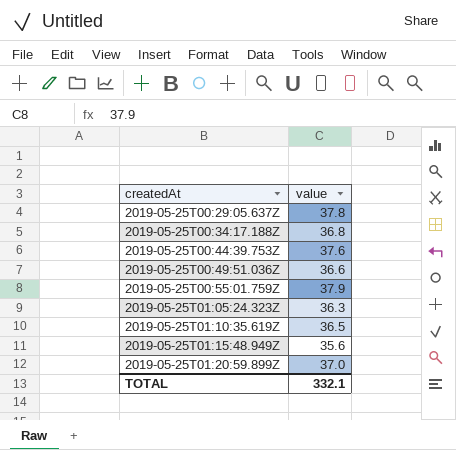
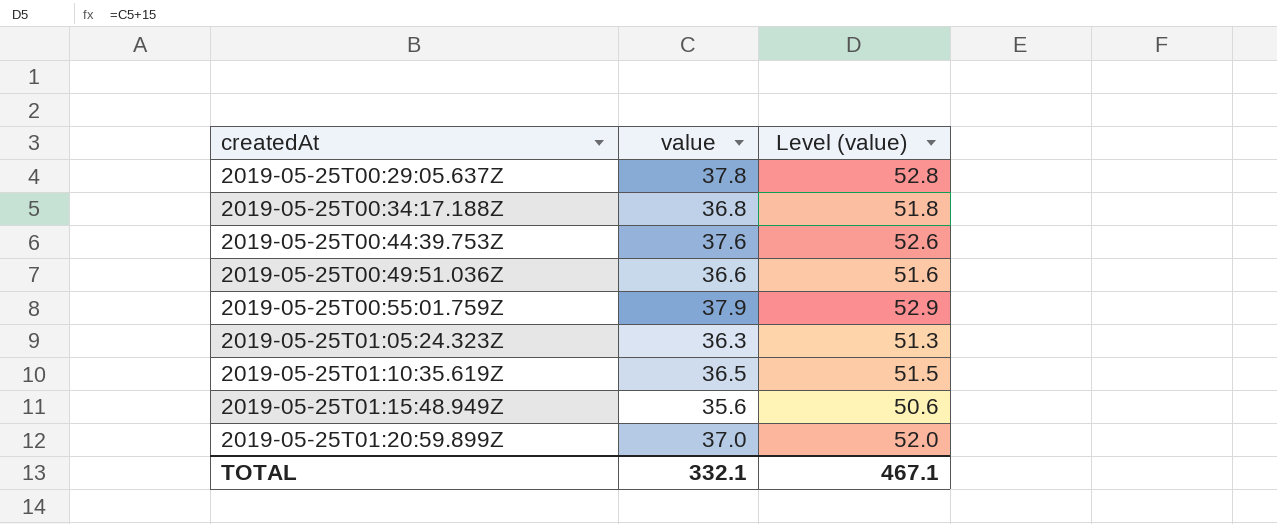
column Level (value) | formula: none -> [value] + 15

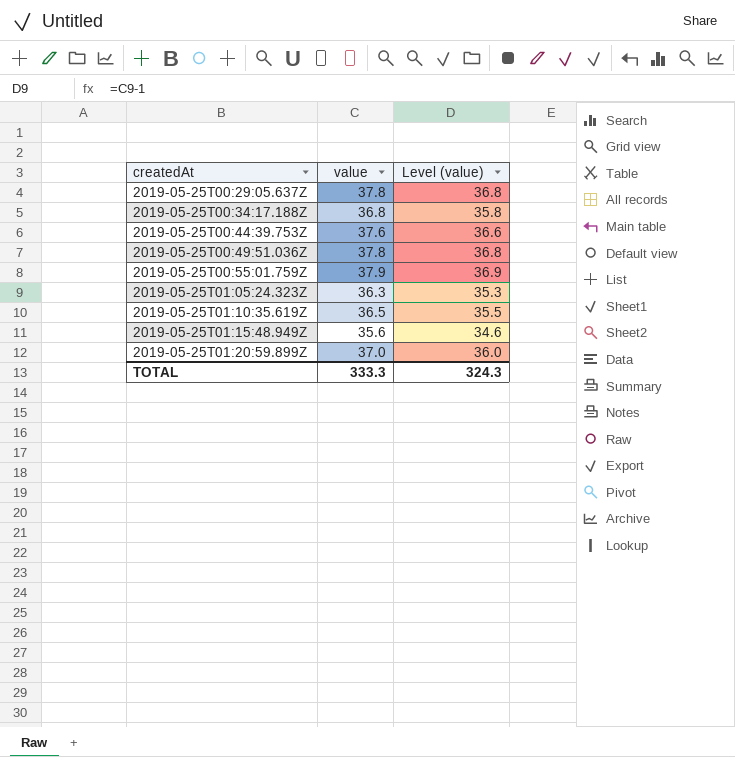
column Level (value) | formula: [value] + 15 -> [value] - 1
2019-05-25T00:49:51.036Z | value: 36.6 -> 37.8
TOTAL | value: 332.1 -> 333.3
TOTAL | Level (value): 467.1 -> 324.3

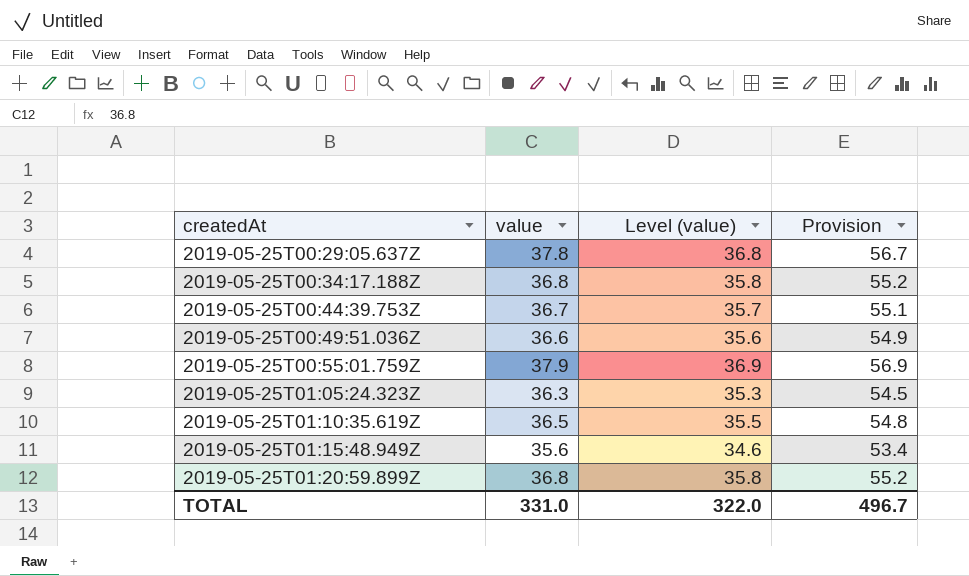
column Provision | formula: none -> [value] * 1.5
2019-05-25T00:44:39.753Z | value: 37.6 -> 36.7
2019-05-25T00:44:39.753Z | Level (value): 36.6 -> 35.7
2019-05-25T00:49:51.036Z | value: 37.8 -> 36.6
2019-05-25T00:49:51.036Z | Level (value): 36.8 -> 35.6
2019-05-25T01:20:59.899Z | value: 37.0 -> 36.8
2019-05-25T01:20:59.899Z | Level (value): 36.0 -> 35.8
TOTAL | value: 333.3 -> 331.0
TOTAL | Level (value): 324.3 -> 322.0

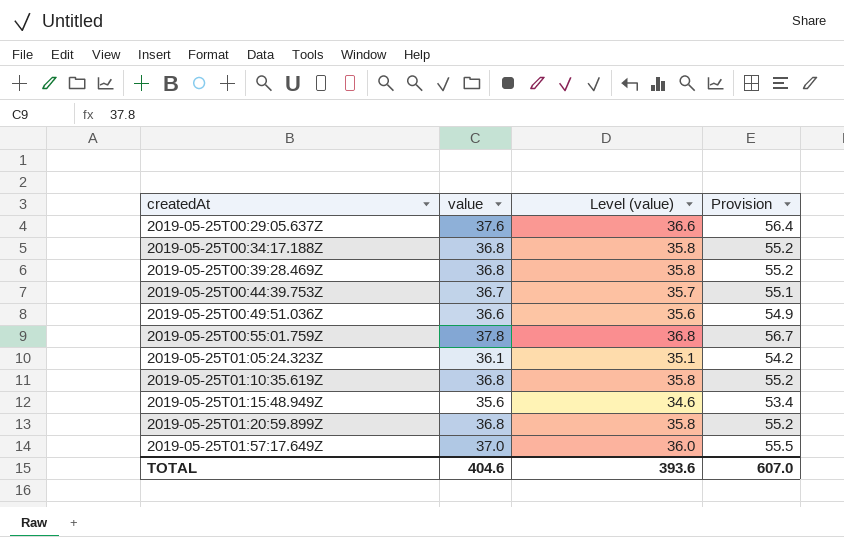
2019-05-25T00:29:05.637Z | value: 37.8 -> 37.6
2019-05-25T00:29:05.637Z | Level (value): 36.8 -> 36.6
2019-05-25T00:29:05.637Z | Provision: 56.7 -> 56.4
row 2019-05-25T00:39:28.469Z: none -> 36.8 | 35.8 | 55.2
2019-05-25T00:55:01.759Z | value: 37.9 -> 37.8
2019-05-25T00:55:01.759Z | Level (value): 36.9 -> 36.8
2019-05-25T00:55:01.759Z | Provision: 56.9 -> 56.7
2019-05-25T01:05:24.323Z | value: 36.3 -> 36.1
2019-05-25T01:05:24.323Z | Level (value): 35.3 -> 35.1
2019-05-25T01:05:24.323Z | Provision: 54.5 -> 54.2
2019-05-25T01:10:35.619Z | value: 36.5 -> 36.8
2019-05-25T01:10:35.619Z | Level (value): 35.5 -> 35.8
2019-05-25T01:10:35.619Z | Provision: 54.8 -> 55.2
row 2019-05-25T01:57:17.649Z: none -> 37.0 | 36.0 | 55.5
TOTAL | value: 331.0 -> 404.6
TOTAL | Level (value): 322.0 -> 393.6
TOTAL | Provision: 496.7 -> 607.0

